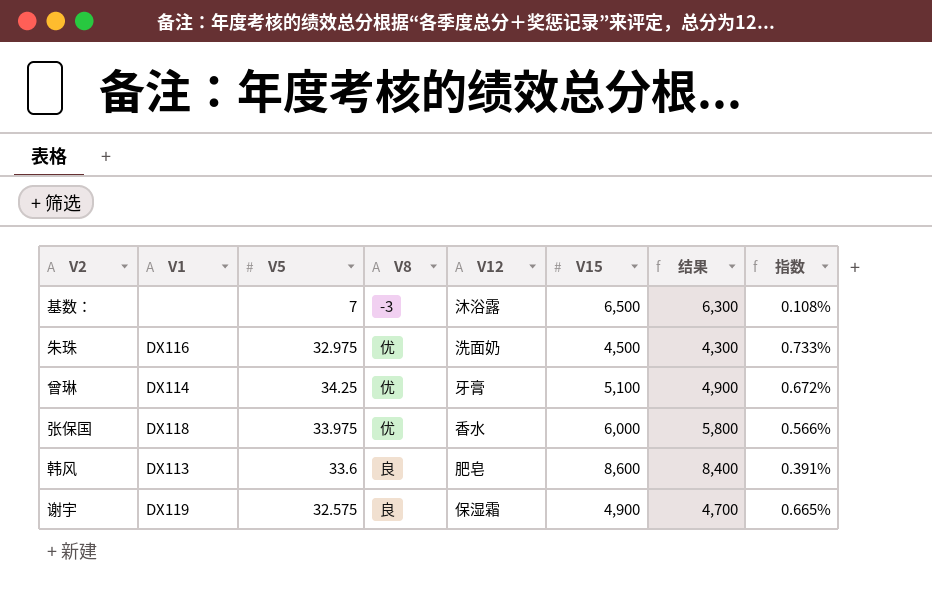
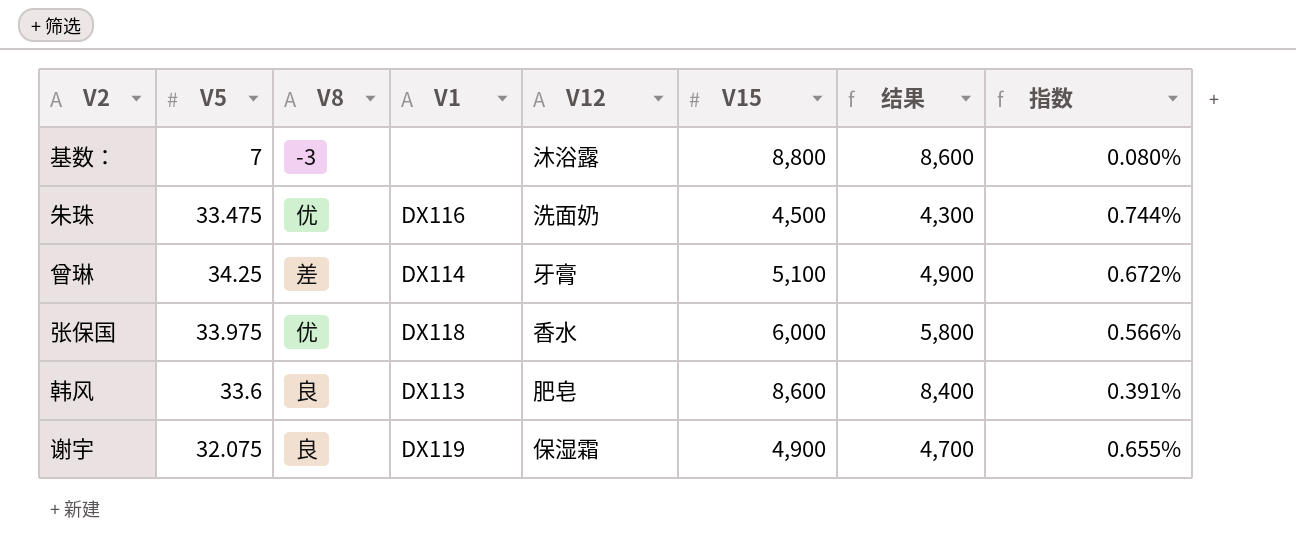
column V1 | position: 2 -> 4
基数： | V15: 6,500 -> 8,800
基数： | 结果: 6,300 -> 8,600
基数： | 指数: 0.108% -> 0.080%
朱珠 | V5: 32.975 -> 33.475
朱珠 | 指数: 0.733% -> 0.744%
曾琳 | V8: 优 -> 差
谢宇 | V5: 32.575 -> 32.075
谢宇 | 指数: 0.665% -> 0.655%

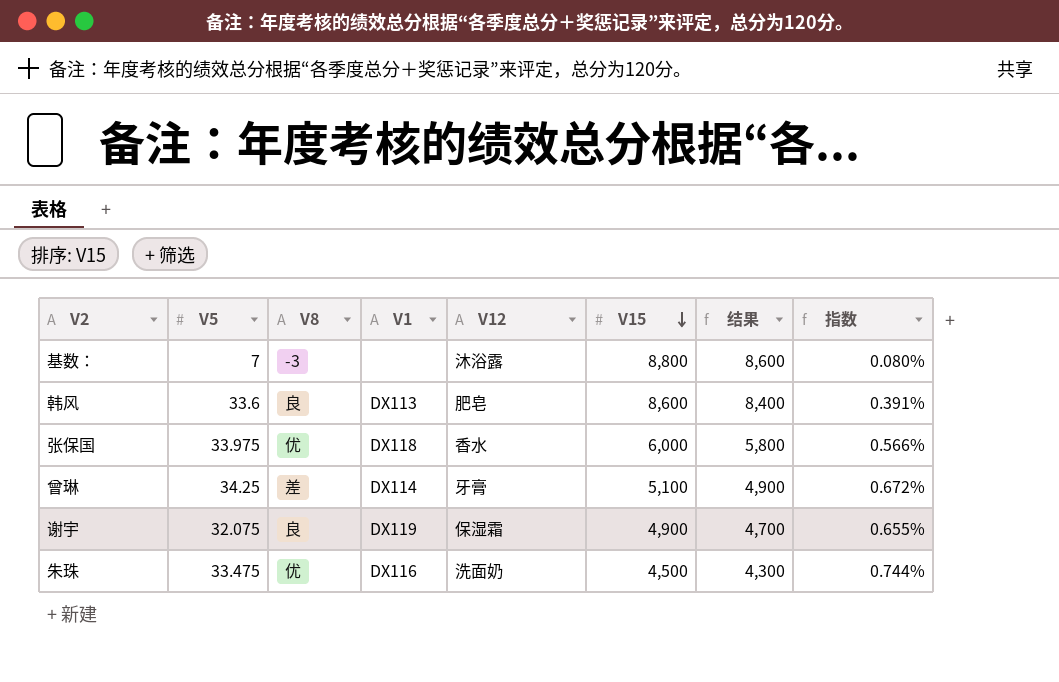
row order: none -> V15 descending

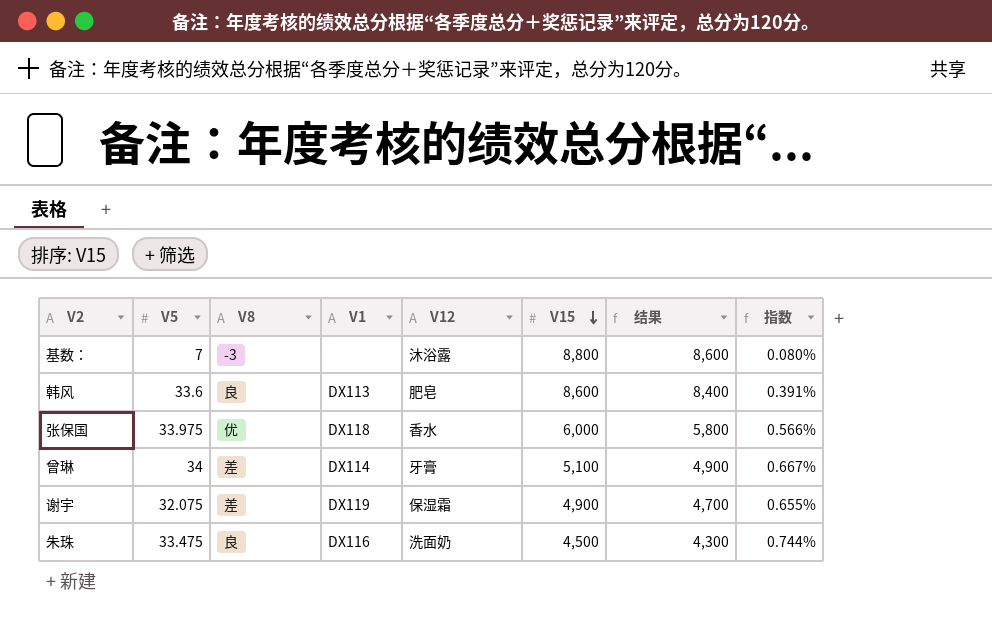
曾琳 | V5: 34.25 -> 34
曾琳 | 指数: 0.672% -> 0.667%
谢宇 | V8: 良 -> 差
朱珠 | V8: 优 -> 良

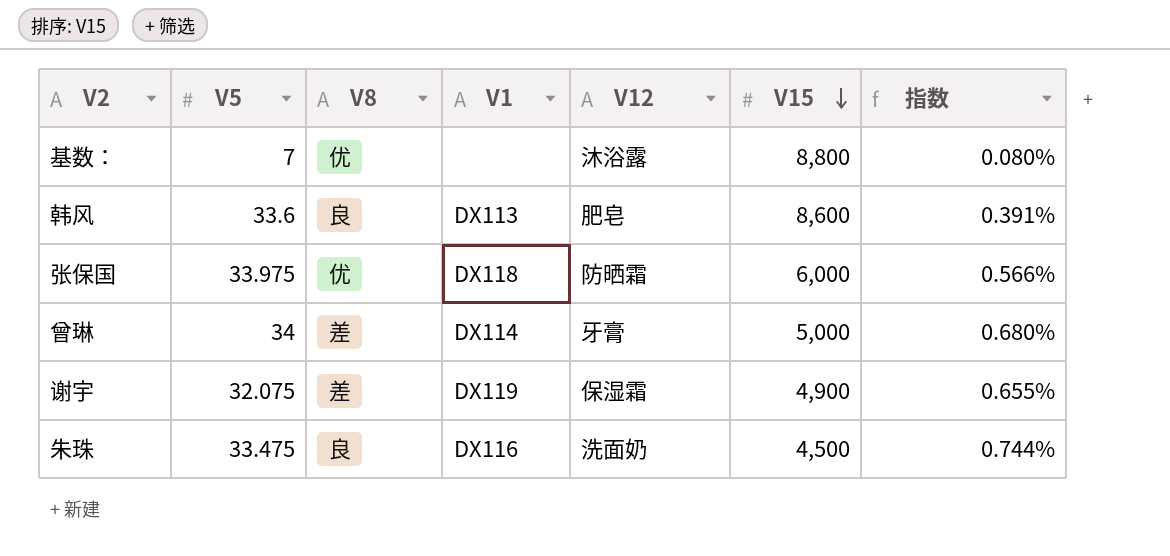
column 结果 | formula: [V15] - 200 -> none
基数： | V8: -3 -> 优
张保国 | V12: 香水 -> 防晒霜
曾琳 | V15: 5,100 -> 5,000
曾琳 | 指数: 0.667% -> 0.680%

